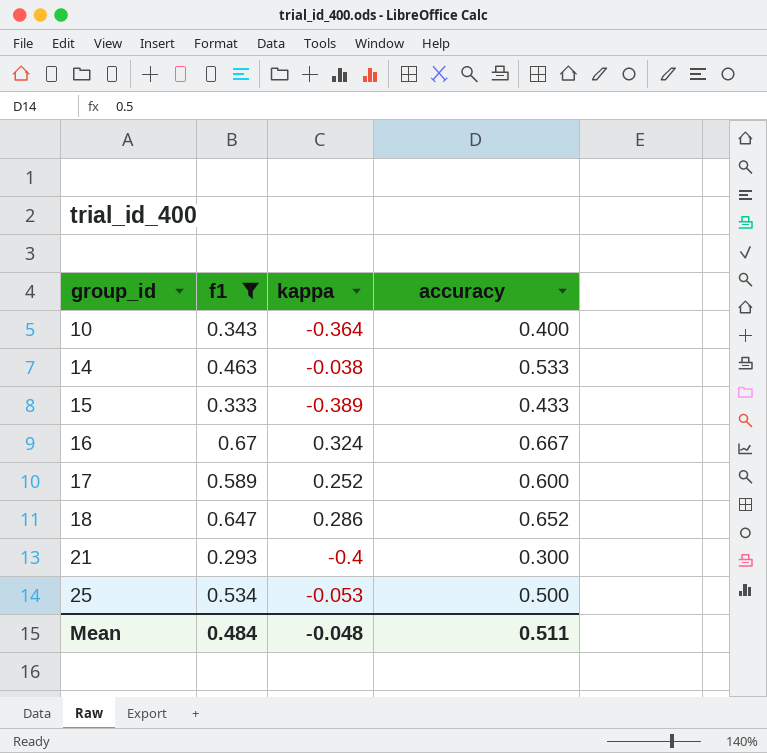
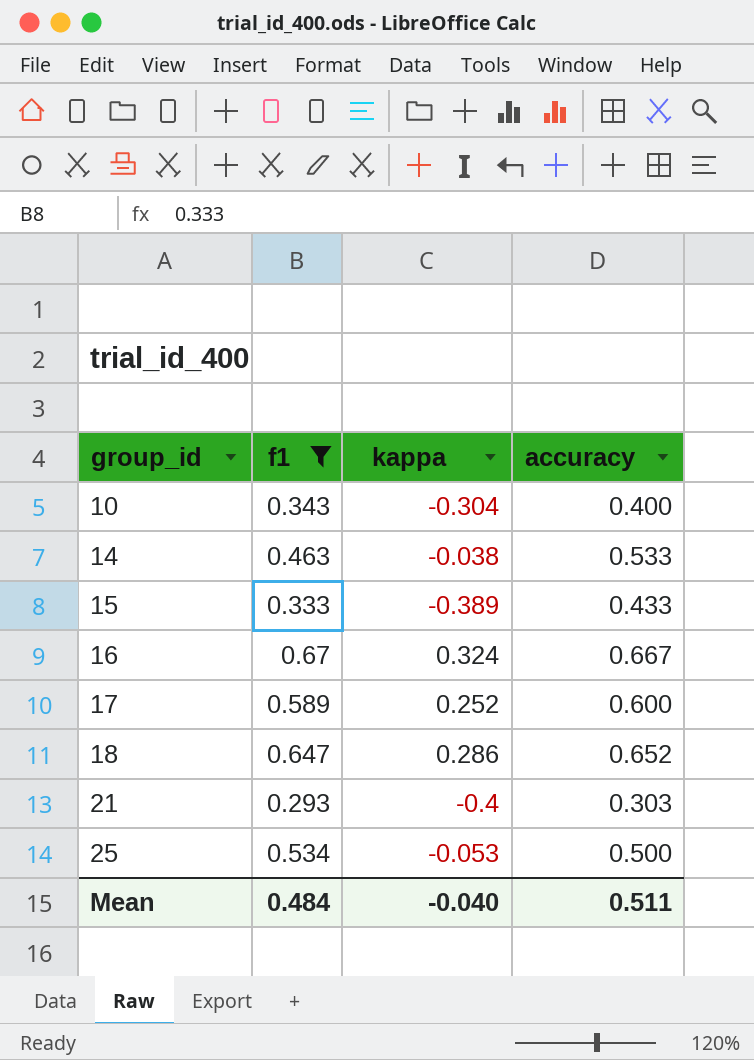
10 | kappa: -0.364 -> -0.304
21 | accuracy: 0.300 -> 0.303
Mean | kappa: -0.048 -> -0.040

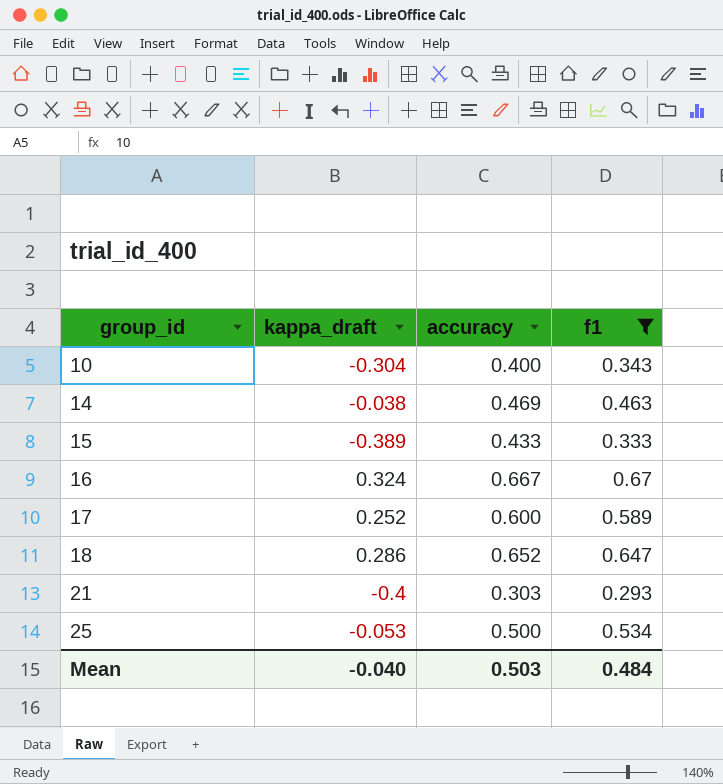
column name: kappa -> kappa_draft
column f1 | position: 2 -> 4
14 | accuracy: 0.533 -> 0.469
Mean | accuracy: 0.511 -> 0.503

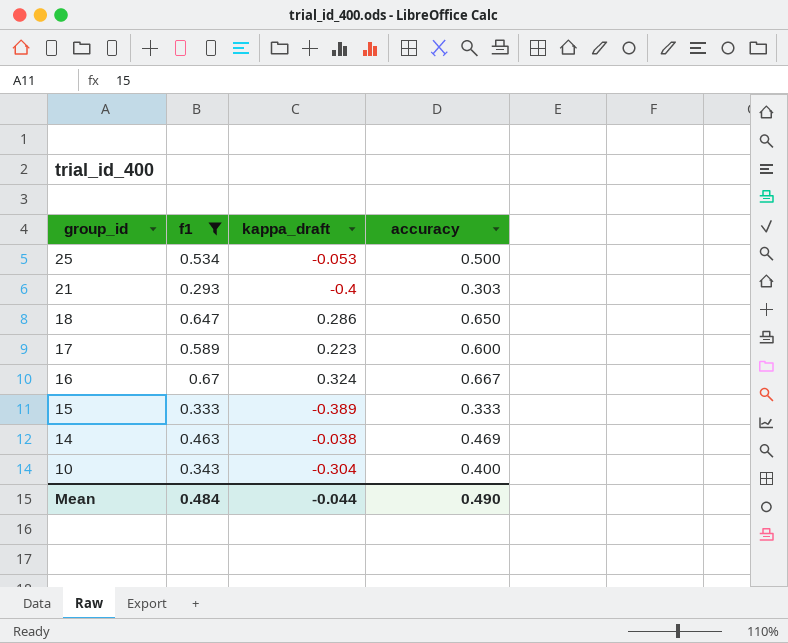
row order: group_id ascending -> group_id descending
column f1 | position: 4 -> 2
18 | accuracy: 0.652 -> 0.650
17 | kappa_draft: 0.252 -> 0.223
15 | accuracy: 0.433 -> 0.333
Mean | kappa_draft: -0.040 -> -0.044
Mean | accuracy: 0.503 -> 0.490

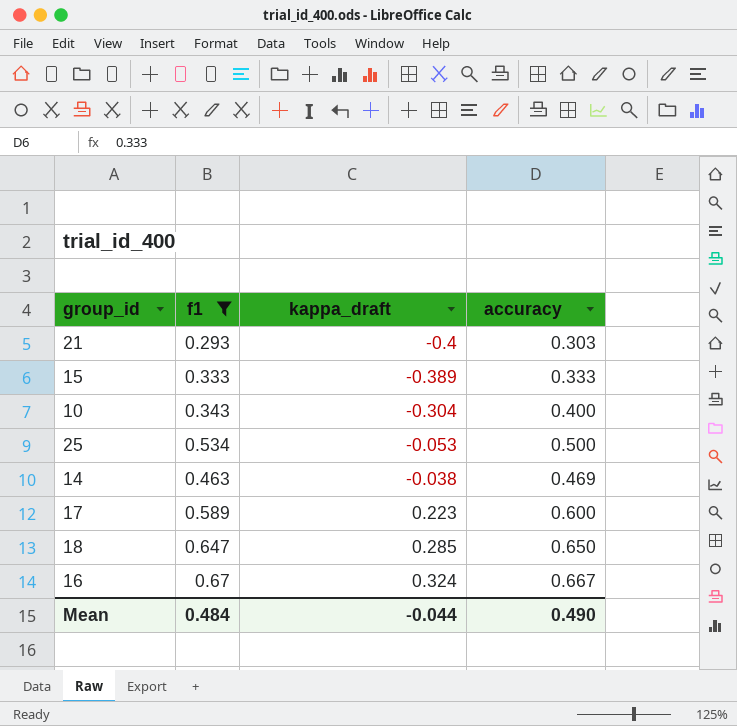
row order: group_id descending -> kappa_draft ascending
18 | kappa_draft: 0.286 -> 0.285

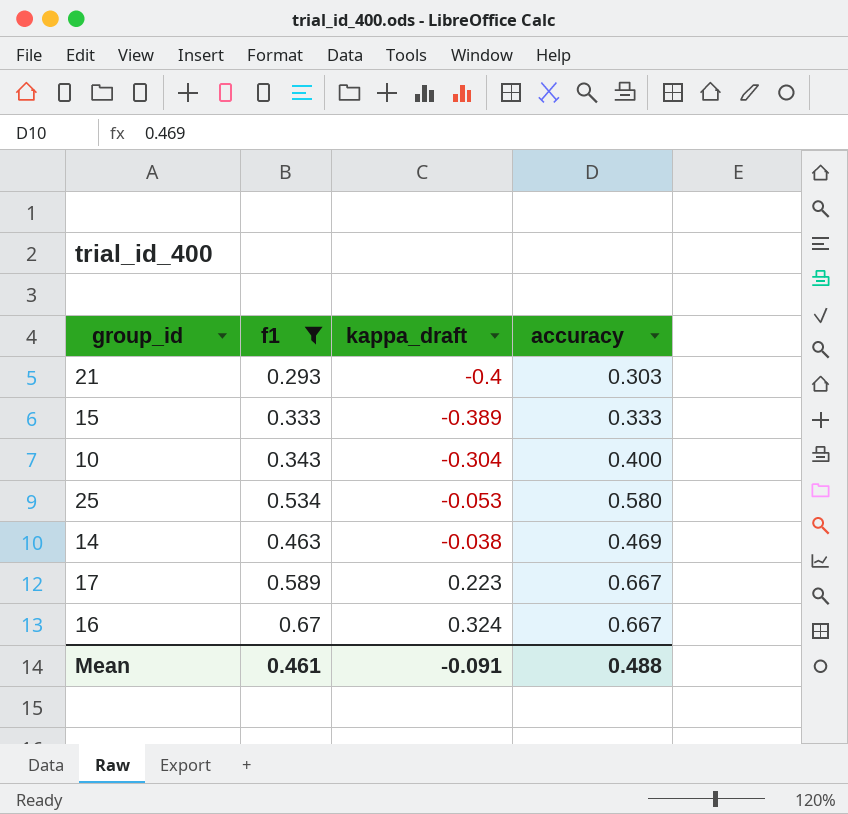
row 18: 0.647 | 0.285 | 0.650 -> none
25 | accuracy: 0.500 -> 0.580
17 | accuracy: 0.600 -> 0.667
Mean | f1: 0.484 -> 0.461
Mean | kappa_draft: -0.044 -> -0.091
Mean | accuracy: 0.490 -> 0.488

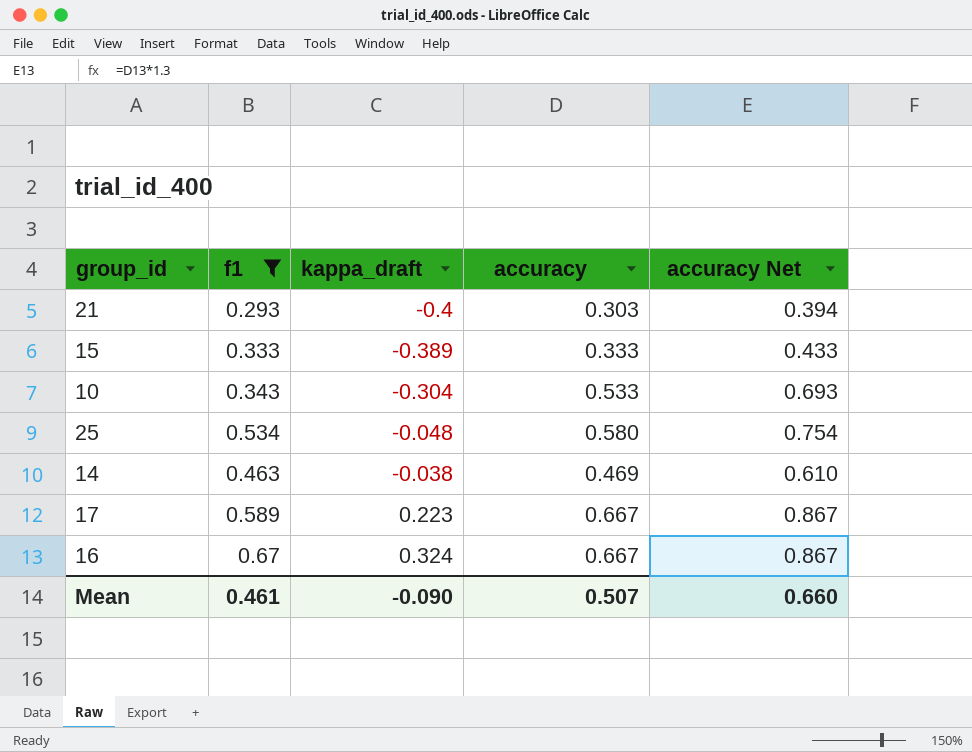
column accuracy Net | formula: none -> [accuracy] * 1.3
10 | accuracy: 0.400 -> 0.533
25 | kappa_draft: -0.053 -> -0.048
Mean | kappa_draft: -0.091 -> -0.090
Mean | accuracy: 0.488 -> 0.507

